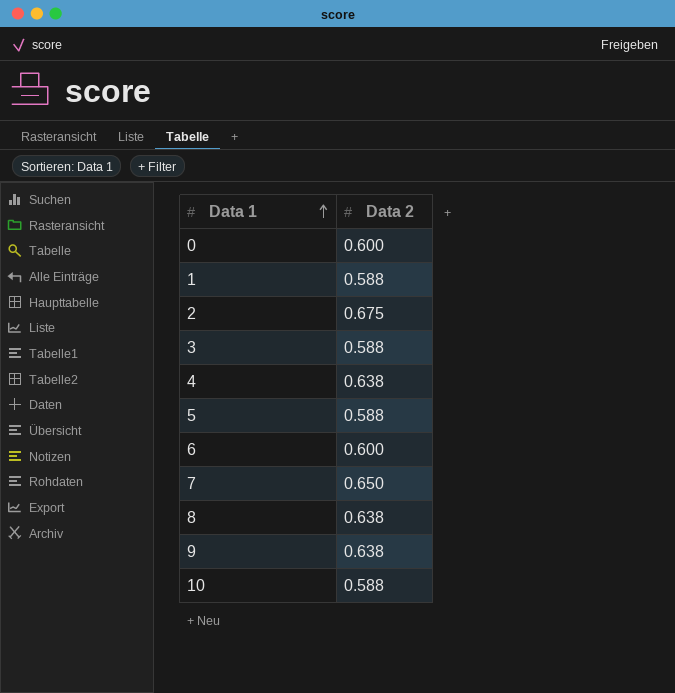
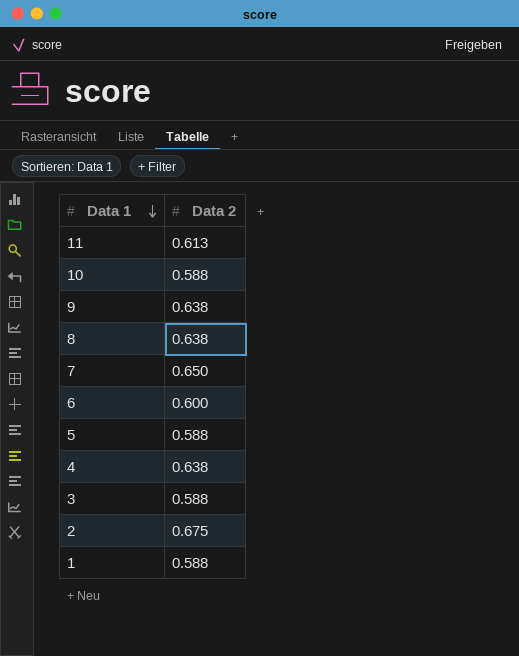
row order: Data 1 ascending -> Data 1 descending
row 0: 0.600 -> none
row 11: none -> 0.613

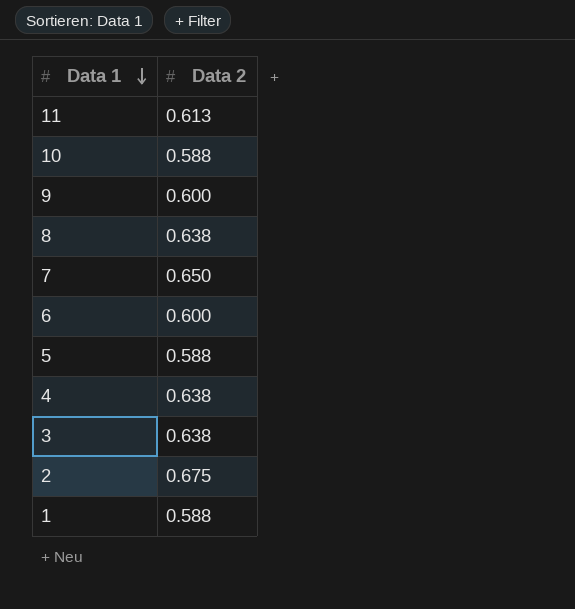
9 | Data 2: 0.638 -> 0.600
3 | Data 2: 0.588 -> 0.638

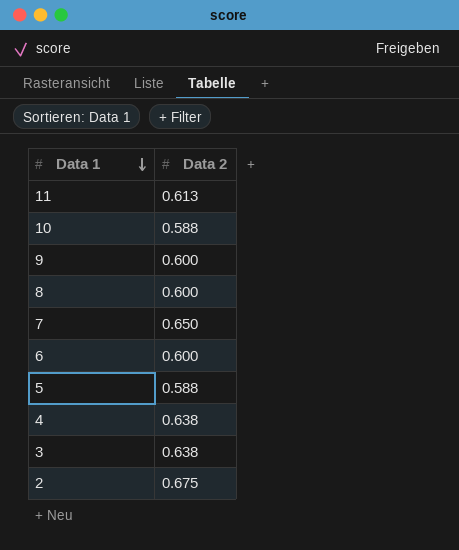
row 1: 0.588 -> none
8 | Data 2: 0.638 -> 0.600

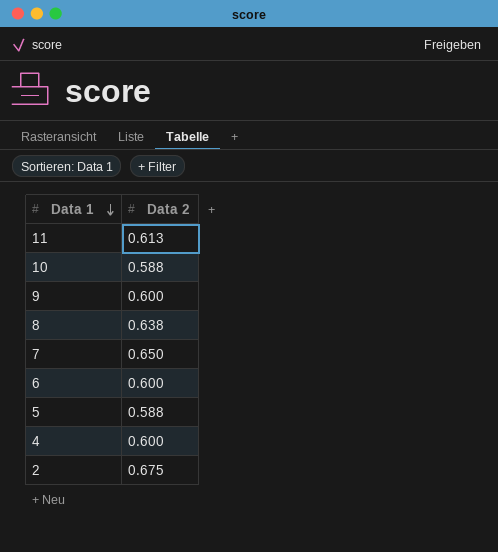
row 3: 0.638 -> none
8 | Data 2: 0.600 -> 0.638
4 | Data 2: 0.638 -> 0.600

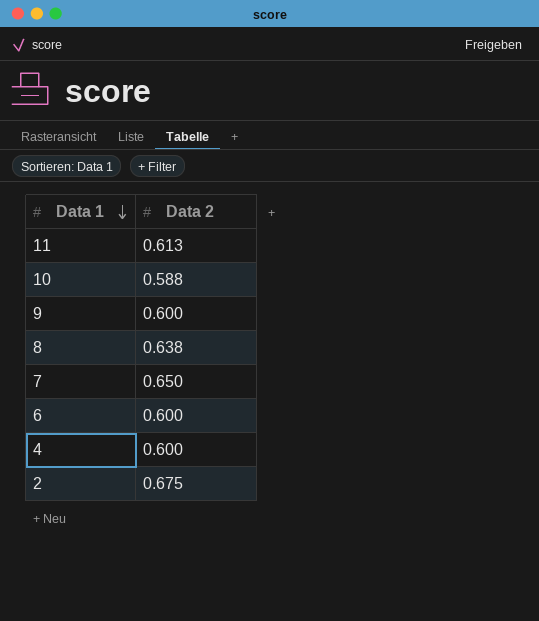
row 5: 0.588 -> none

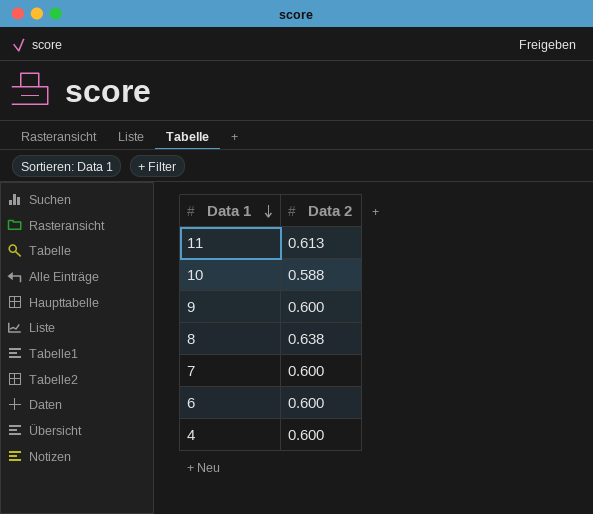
row 2: 0.675 -> none
7 | Data 2: 0.650 -> 0.600

